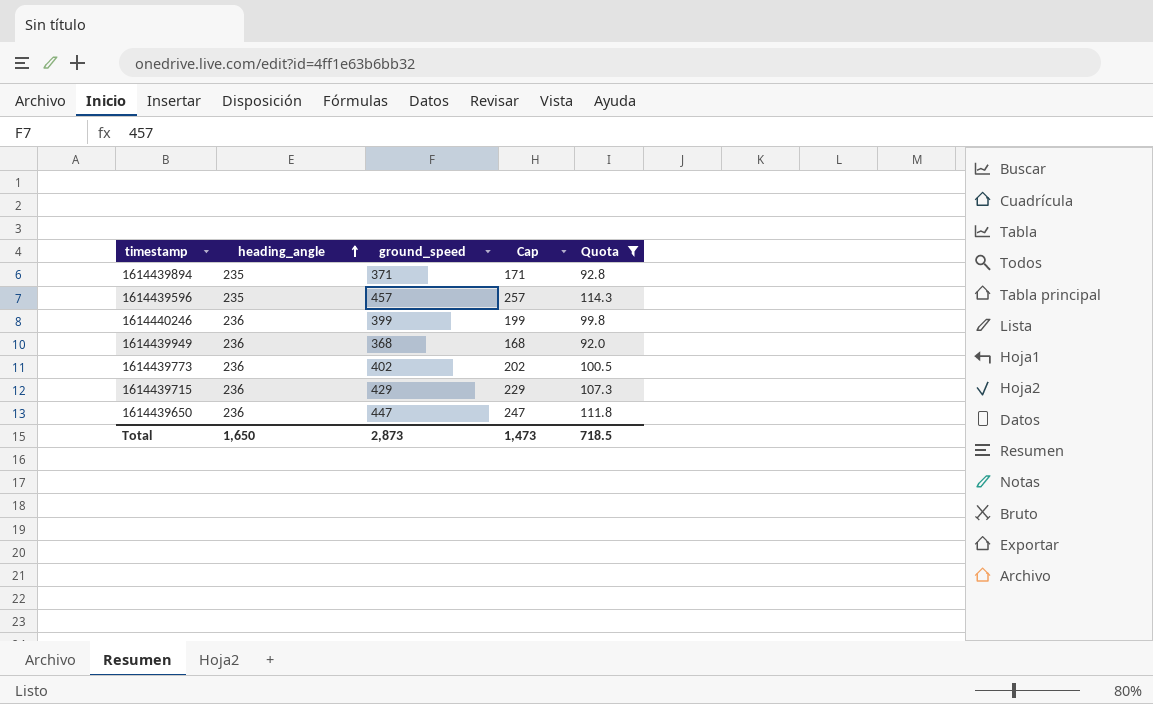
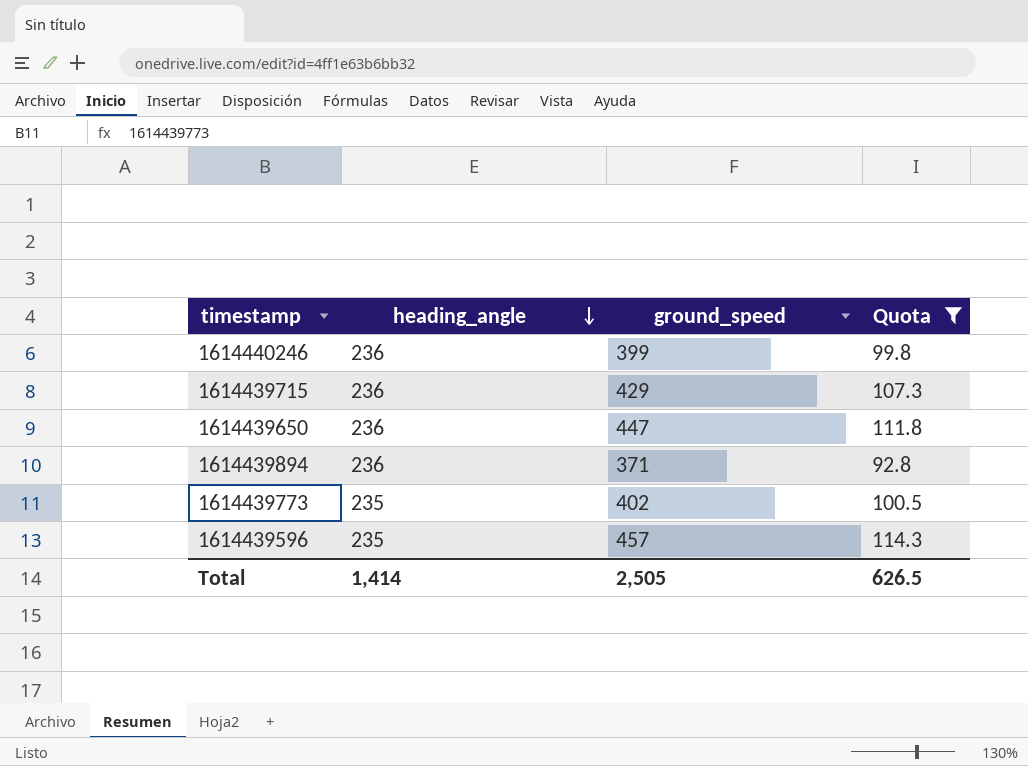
row order: heading_angle ascending -> heading_angle descending
column Cap | formula: [ground_speed] - 200 -> none
row 1614439949: 236 | 368 | 168 | 92.0 -> none
1614439894 | heading_angle: 235 -> 236
1614439773 | heading_angle: 236 -> 235
Total | heading_angle: 1,650 -> 1,414
Total | ground_speed: 2,873 -> 2,505
Total | Quota: 718.5 -> 626.5

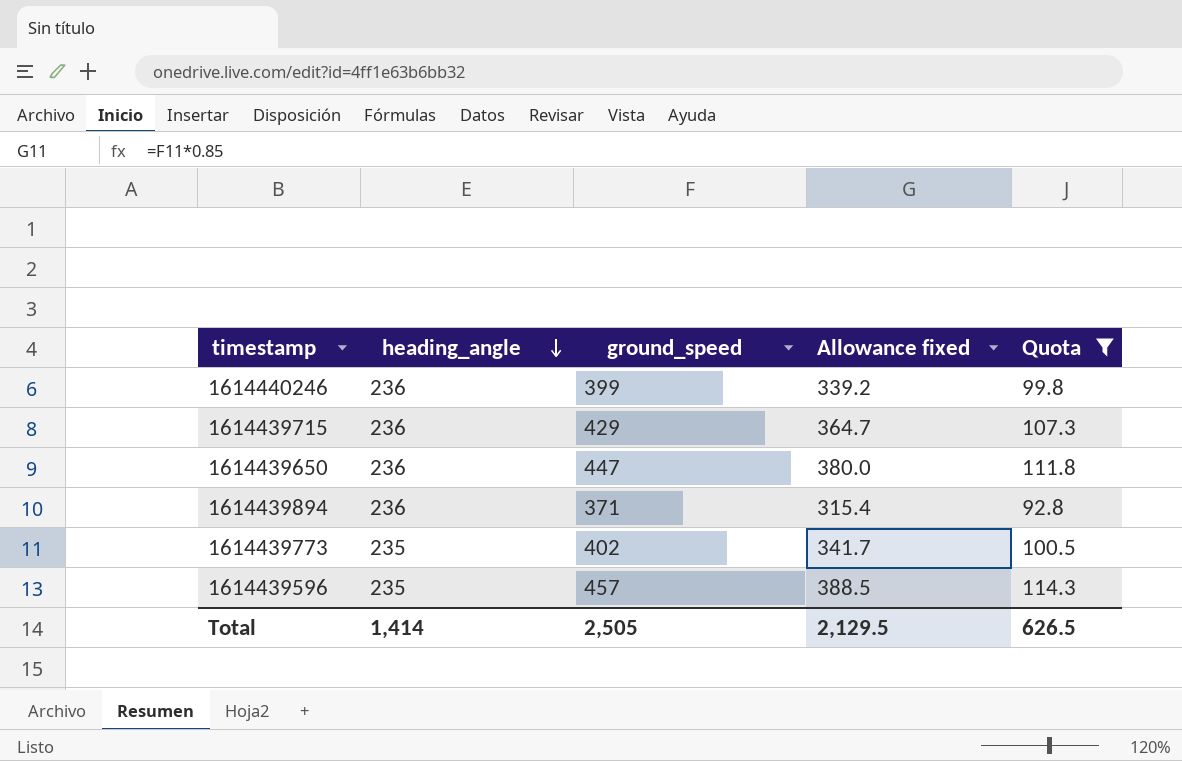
column Allowance fixed | formula: none -> [ground_speed] * 0.85

